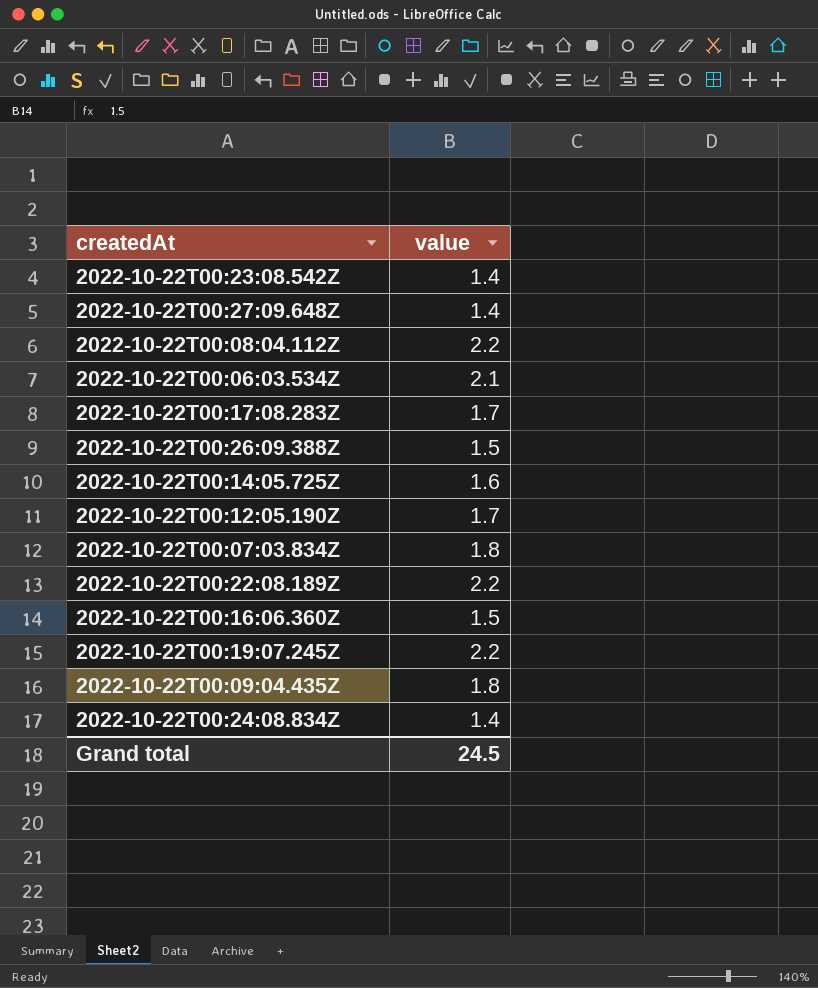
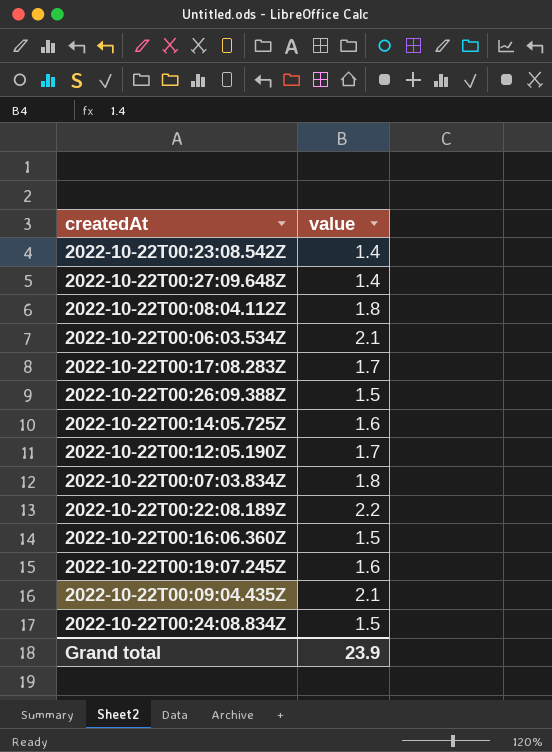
2022-10-22T00:08:04.112Z | value: 2.2 -> 1.8
2022-10-22T00:19:07.245Z | value: 2.2 -> 1.6
2022-10-22T00:09:04.435Z | value: 1.8 -> 2.1
2022-10-22T00:24:08.834Z | value: 1.4 -> 1.5
Grand total | value: 24.5 -> 23.9

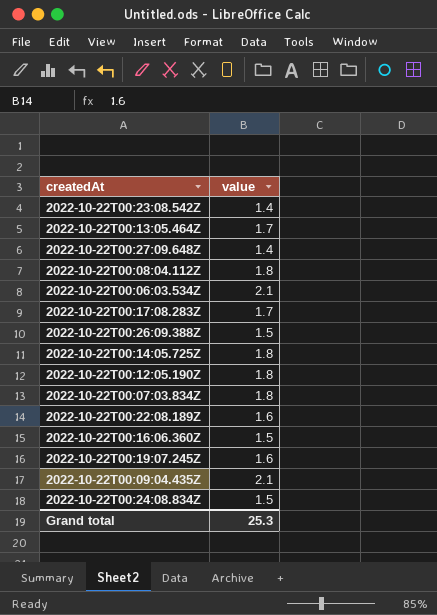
row 2022-10-22T00:13:05.464Z: none -> 1.7
2022-10-22T00:14:05.725Z | value: 1.6 -> 1.8
2022-10-22T00:12:05.190Z | value: 1.7 -> 1.8
2022-10-22T00:22:08.189Z | value: 2.2 -> 1.6
Grand total | value: 23.9 -> 25.3

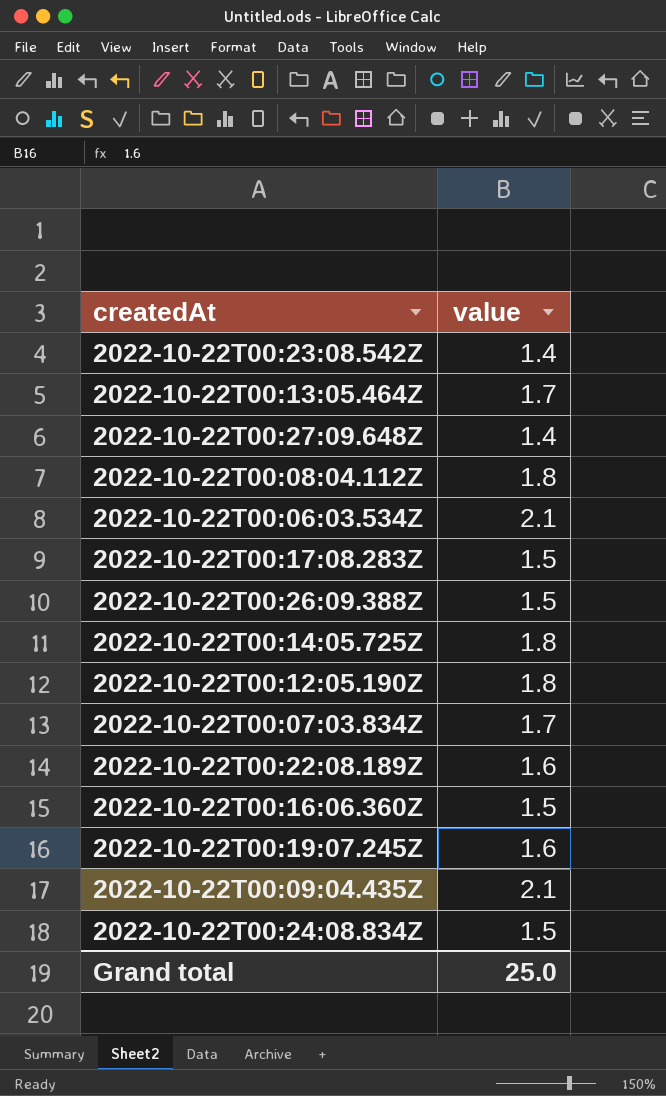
2022-10-22T00:17:08.283Z | value: 1.7 -> 1.5
2022-10-22T00:07:03.834Z | value: 1.8 -> 1.7
Grand total | value: 25.3 -> 25.0

